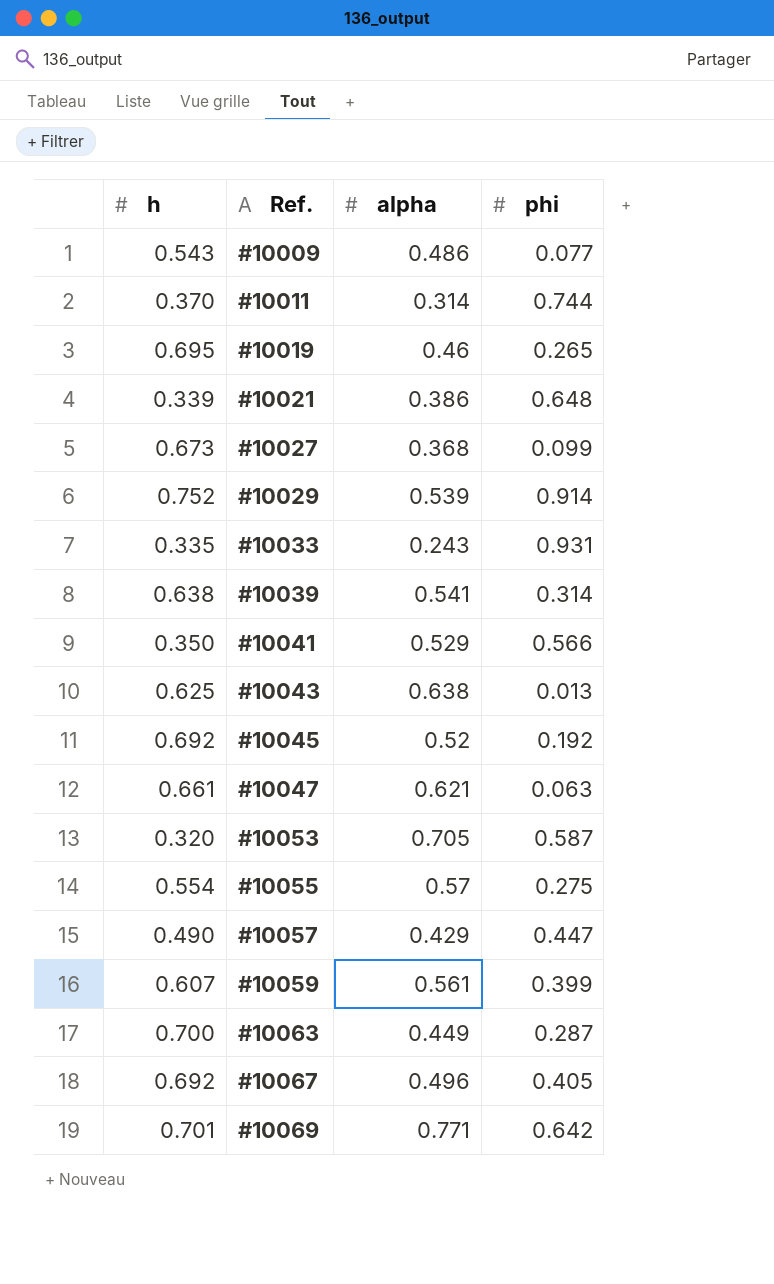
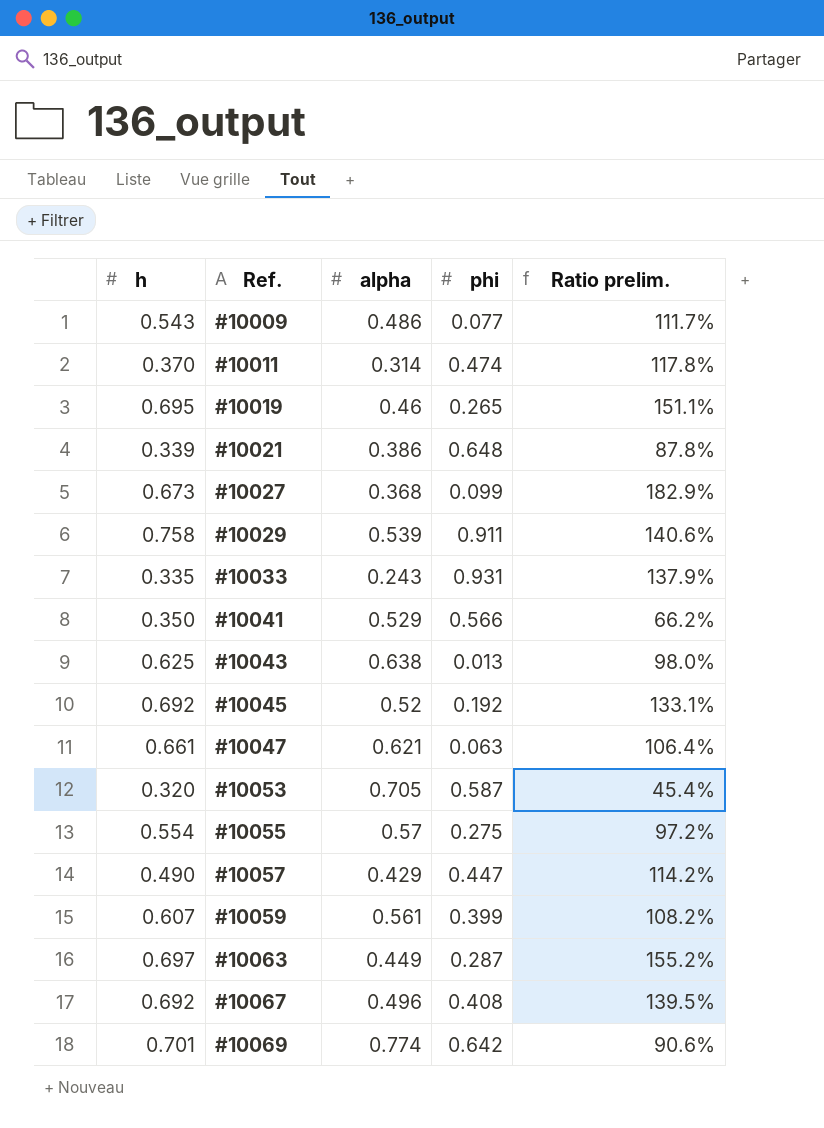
column Ratio prelim. | formula: none -> [h] / [alpha]
row #10039: 0.638 | 0.541 | 0.314 -> none
#10011 | phi: 0.744 -> 0.474
#10029 | h: 0.752 -> 0.758
#10029 | phi: 0.914 -> 0.911
#10063 | h: 0.700 -> 0.697
#10067 | phi: 0.405 -> 0.408
#10069 | alpha: 0.771 -> 0.774

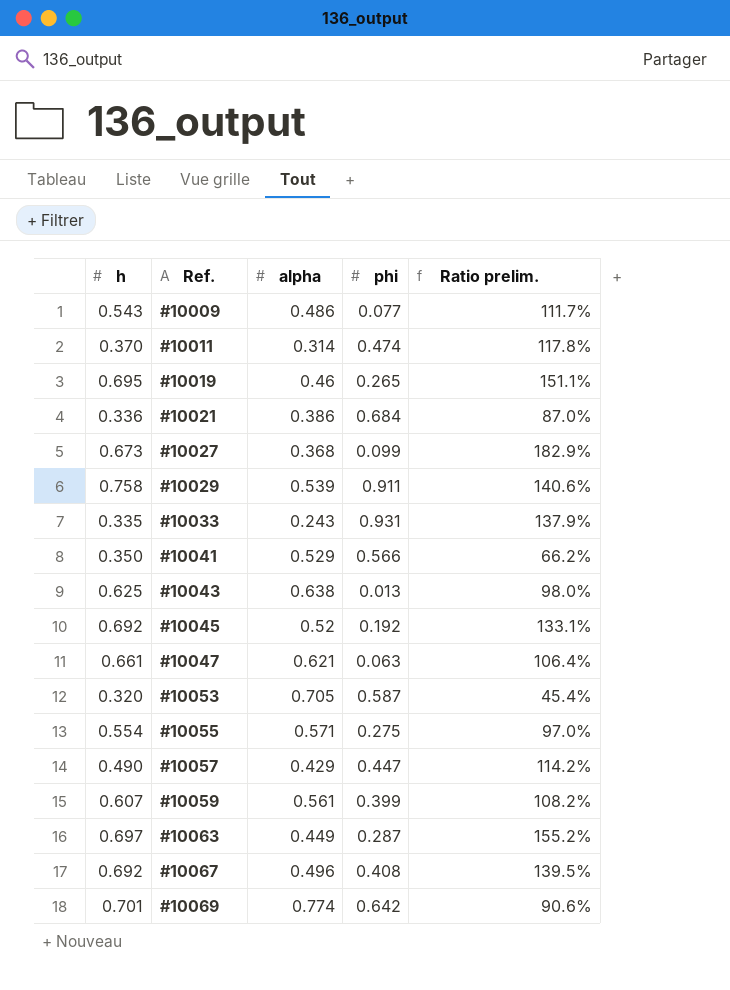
#10021 | h: 0.339 -> 0.336
#10021 | phi: 0.648 -> 0.684
#10021 | Ratio prelim.: 87.8% -> 87.0%
#10055 | alpha: 0.57 -> 0.571
#10055 | Ratio prelim.: 97.2% -> 97.0%

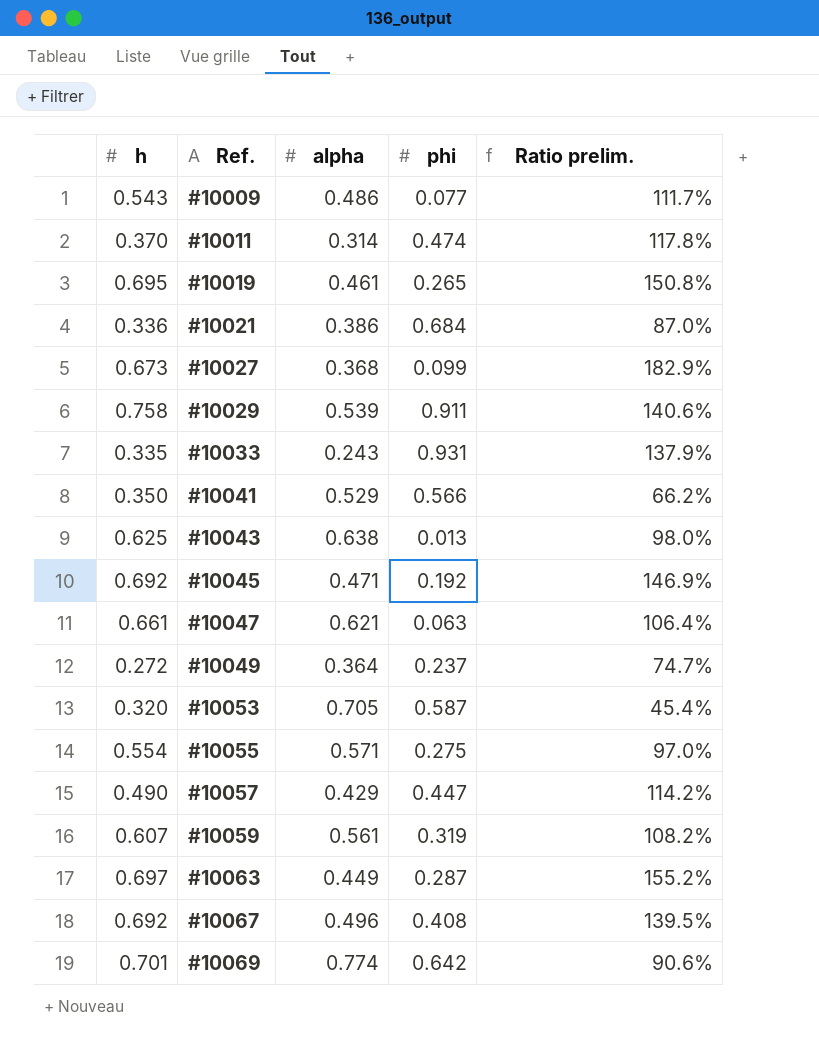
#10019 | alpha: 0.46 -> 0.461
#10019 | Ratio prelim.: 151.1% -> 150.8%
#10045 | alpha: 0.52 -> 0.471
#10045 | Ratio prelim.: 133.1% -> 146.9%
row #10049: none -> 0.272 | 0.364 | 0.237 | 74.7%
#10059 | phi: 0.399 -> 0.319

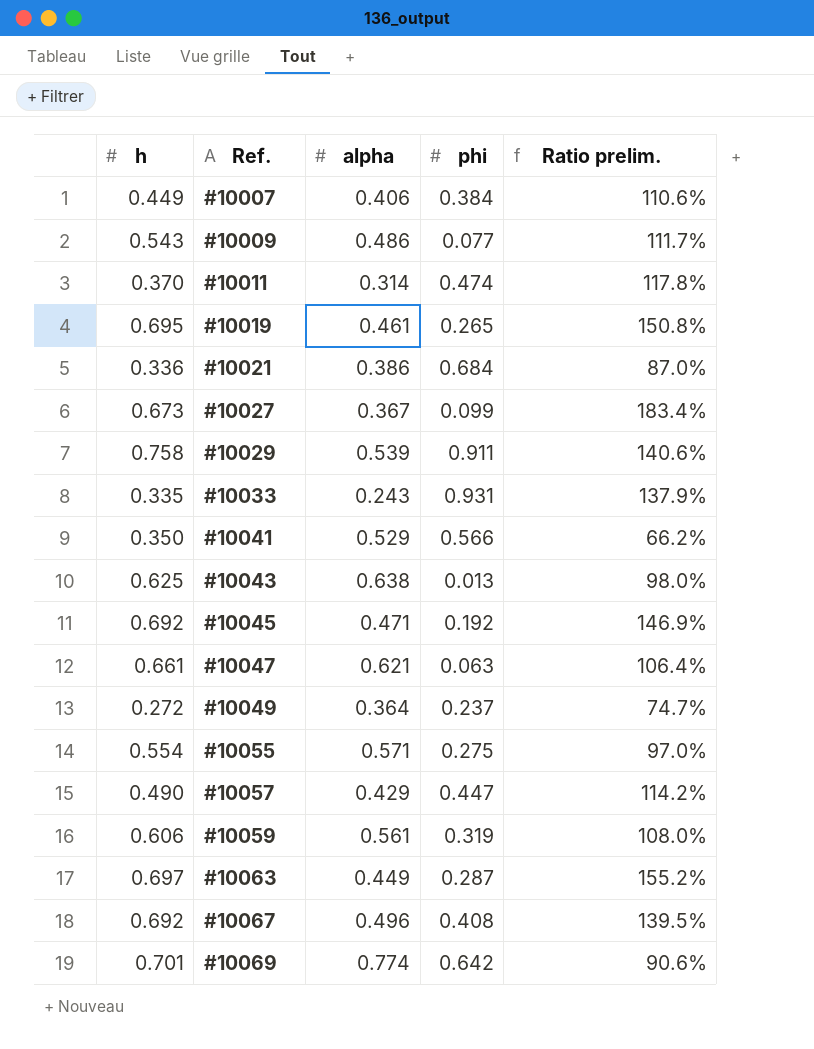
row #10053: 0.320 | 0.705 | 0.587 | 45.4% -> none
row #10007: none -> 0.449 | 0.406 | 0.384 | 110.6%
#10027 | alpha: 0.368 -> 0.367
#10027 | Ratio prelim.: 182.9% -> 183.4%
#10059 | h: 0.607 -> 0.606
#10059 | Ratio prelim.: 108.2% -> 108.0%

